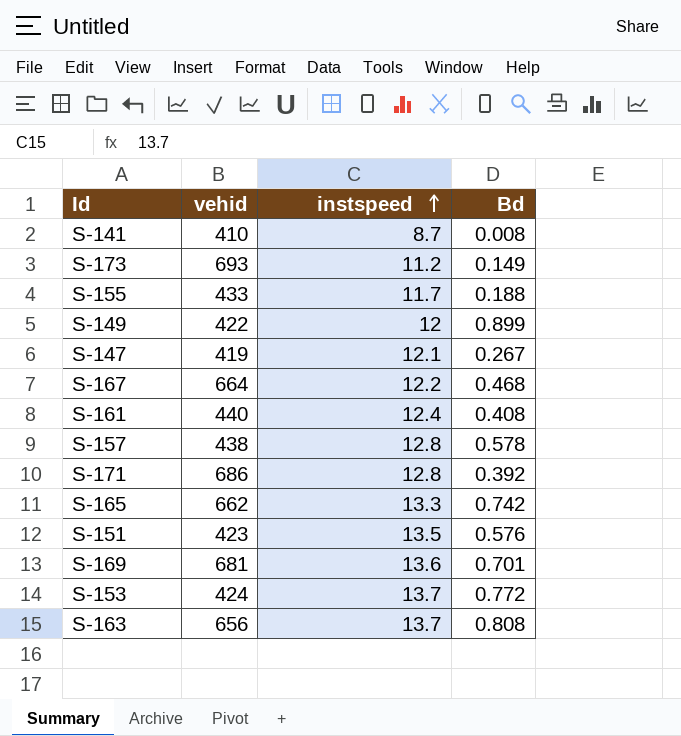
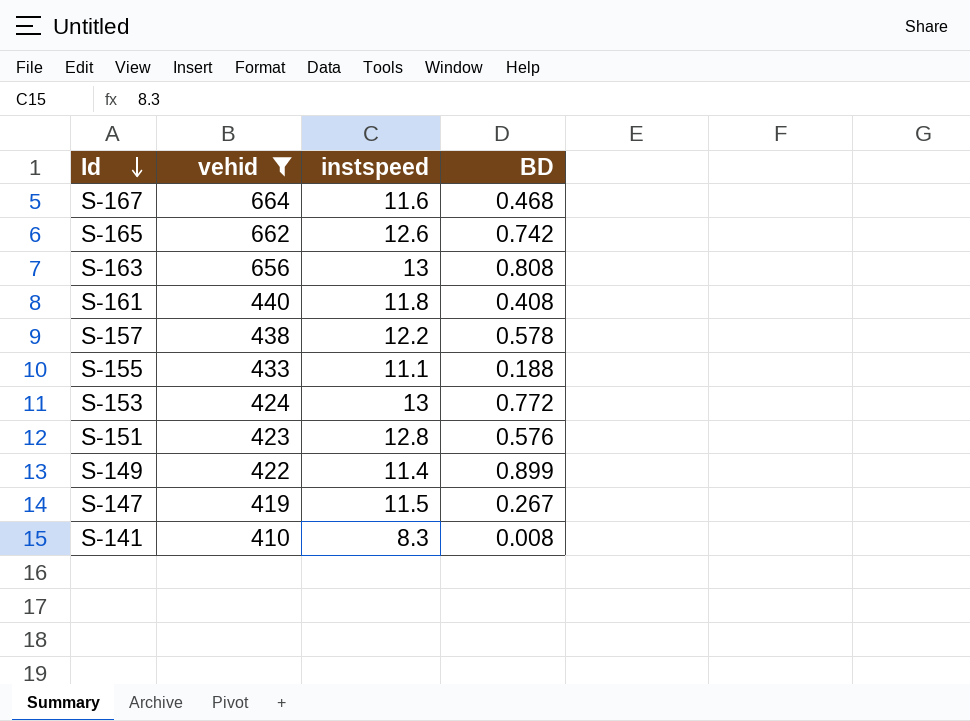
filter: none -> vehid <= 664
row order: instspeed ascending -> Id descending
column name: Bd -> BD
S-167 | instspeed: 12.2 -> 11.6
S-165 | instspeed: 13.3 -> 12.6
S-163 | instspeed: 13.7 -> 13
S-161 | instspeed: 12.4 -> 11.8
S-157 | instspeed: 12.8 -> 12.2
S-155 | instspeed: 11.7 -> 11.1
S-153 | instspeed: 13.7 -> 13
S-151 | instspeed: 13.5 -> 12.8
S-149 | instspeed: 12 -> 11.4
S-147 | instspeed: 12.1 -> 11.5
S-141 | instspeed: 8.7 -> 8.3

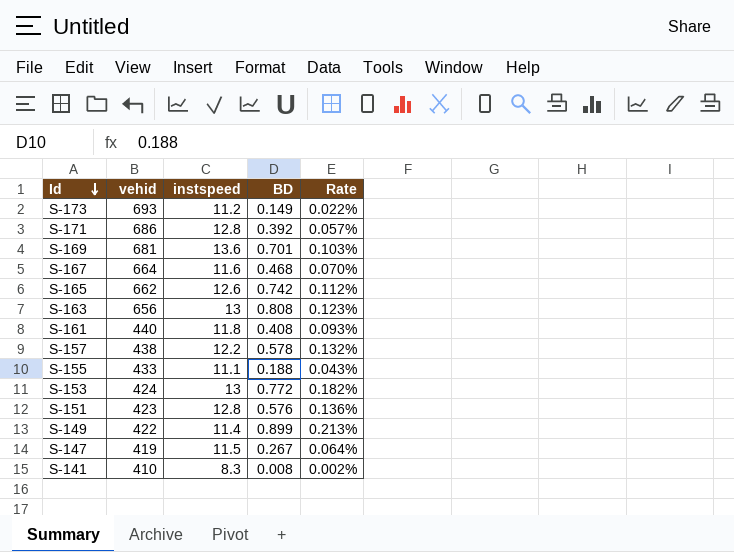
filter: vehid <= 664 -> none
column Rate | formula: none -> [BD] / [vehid]

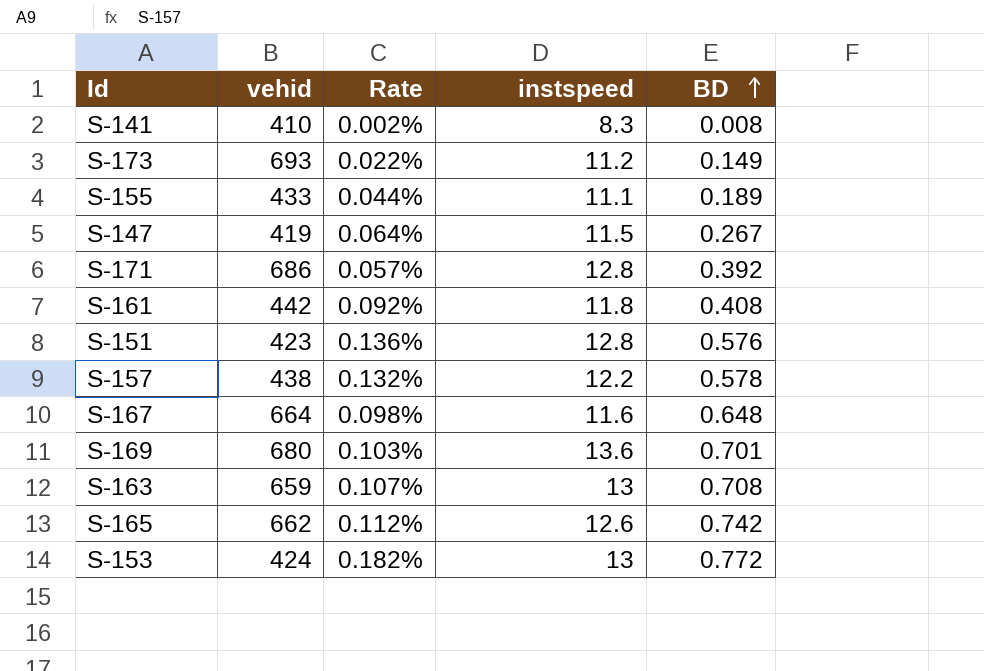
row order: Id descending -> BD ascending
column Rate | position: 5 -> 3
row S-149: 422 | 11.4 | 0.899 | 0.213% -> none
S-155 | Rate: 0.043% -> 0.044%
S-155 | BD: 0.188 -> 0.189
S-161 | vehid: 440 -> 442
S-161 | Rate: 0.093% -> 0.092%
S-167 | Rate: 0.070% -> 0.098%
S-167 | BD: 0.468 -> 0.648
S-169 | vehid: 681 -> 680
S-163 | vehid: 656 -> 659
S-163 | Rate: 0.123% -> 0.107%
S-163 | BD: 0.808 -> 0.708

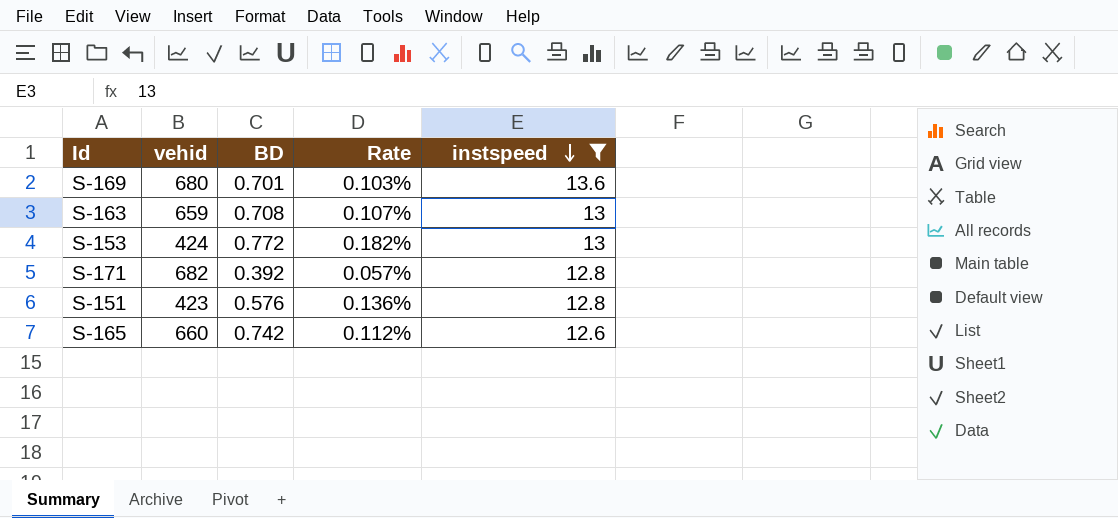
filter: none -> instspeed >= 12.6
row order: BD ascending -> instspeed descending
column BD | position: 5 -> 3
S-171 | vehid: 686 -> 682
S-165 | vehid: 662 -> 660

